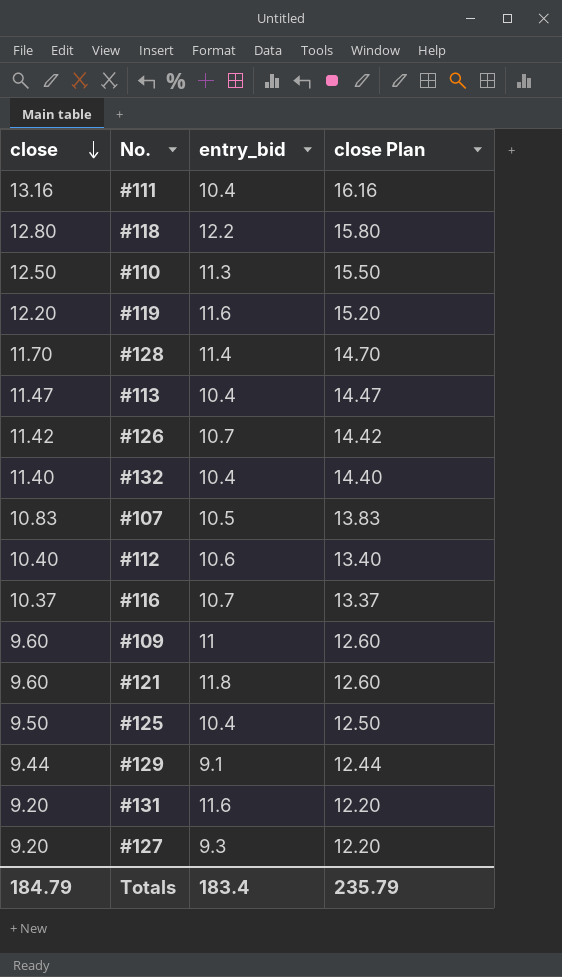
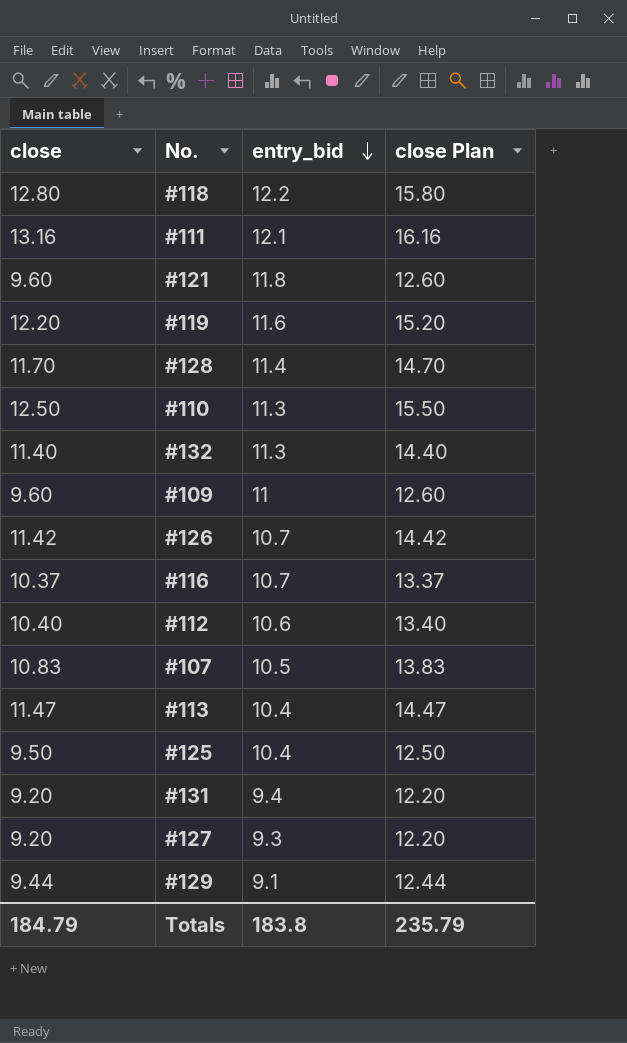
row order: close descending -> entry_bid descending
#111 | entry_bid: 10.4 -> 12.1
#132 | entry_bid: 10.4 -> 11.3
#131 | entry_bid: 11.6 -> 9.4
Totals | entry_bid: 183.4 -> 183.8

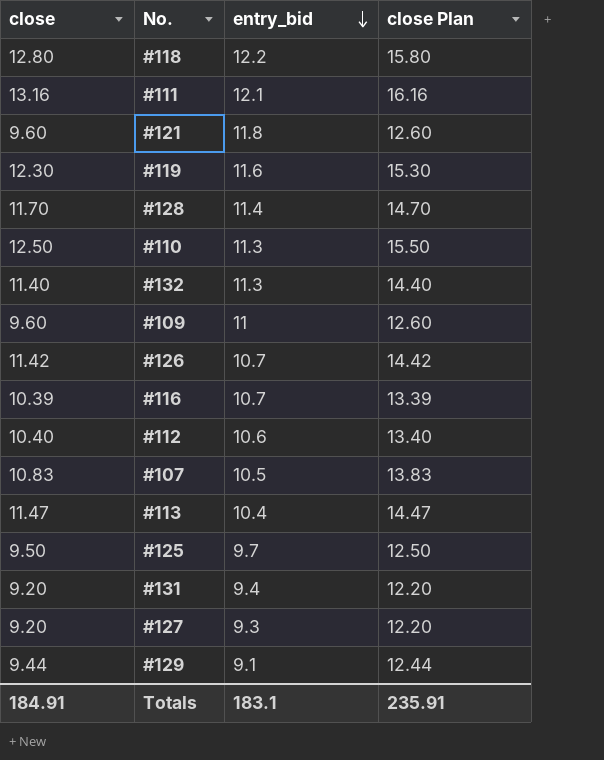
#119 | close: 12.20 -> 12.30
#119 | close Plan: 15.20 -> 15.30
#116 | close: 10.37 -> 10.39
#116 | close Plan: 13.37 -> 13.39
#125 | entry_bid: 10.4 -> 9.7
Totals | close: 184.79 -> 184.91
Totals | entry_bid: 183.8 -> 183.1
Totals | close Plan: 235.79 -> 235.91

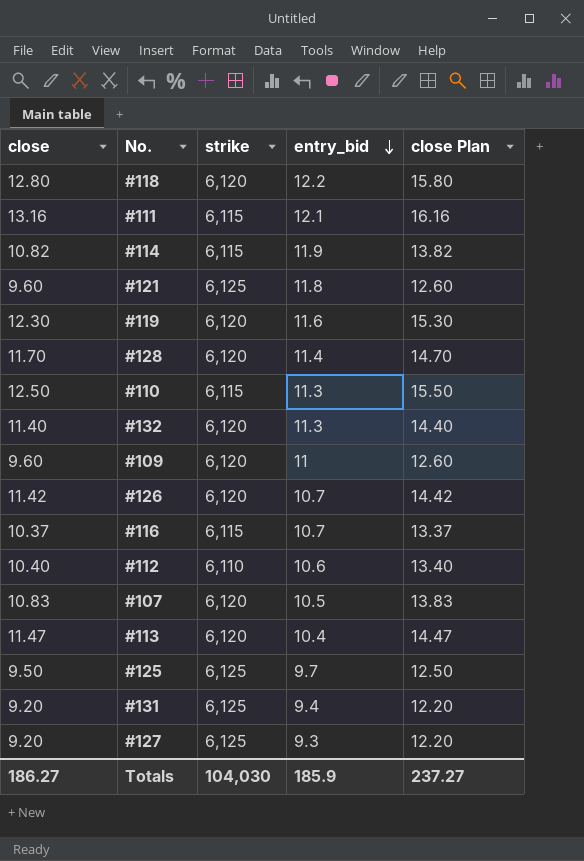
column strike | position: none -> 3
row #129: 9.44 | 9.1 | 12.44 -> none
row #114: none -> 10.82 | 6,115 | 11.9 | 13.82
#116 | close: 10.39 -> 10.37
#116 | close Plan: 13.39 -> 13.37
Totals | close: 184.91 -> 186.27
Totals | entry_bid: 183.1 -> 185.9
Totals | close Plan: 235.91 -> 237.27

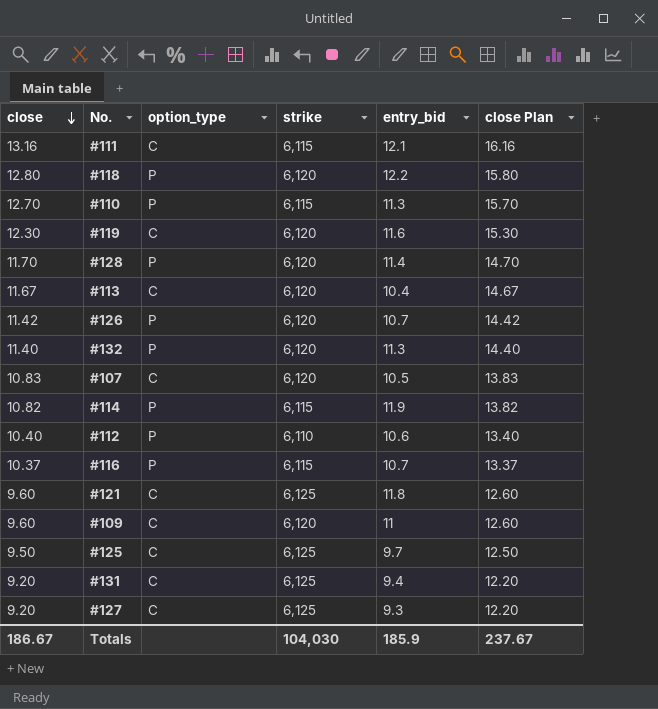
row order: entry_bid descending -> close descending
column option_type | position: none -> 3
#110 | close: 12.50 -> 12.70
#110 | close Plan: 15.50 -> 15.70
#113 | close: 11.47 -> 11.67
#113 | close Plan: 14.47 -> 14.67
Totals | close: 186.27 -> 186.67
Totals | close Plan: 237.27 -> 237.67

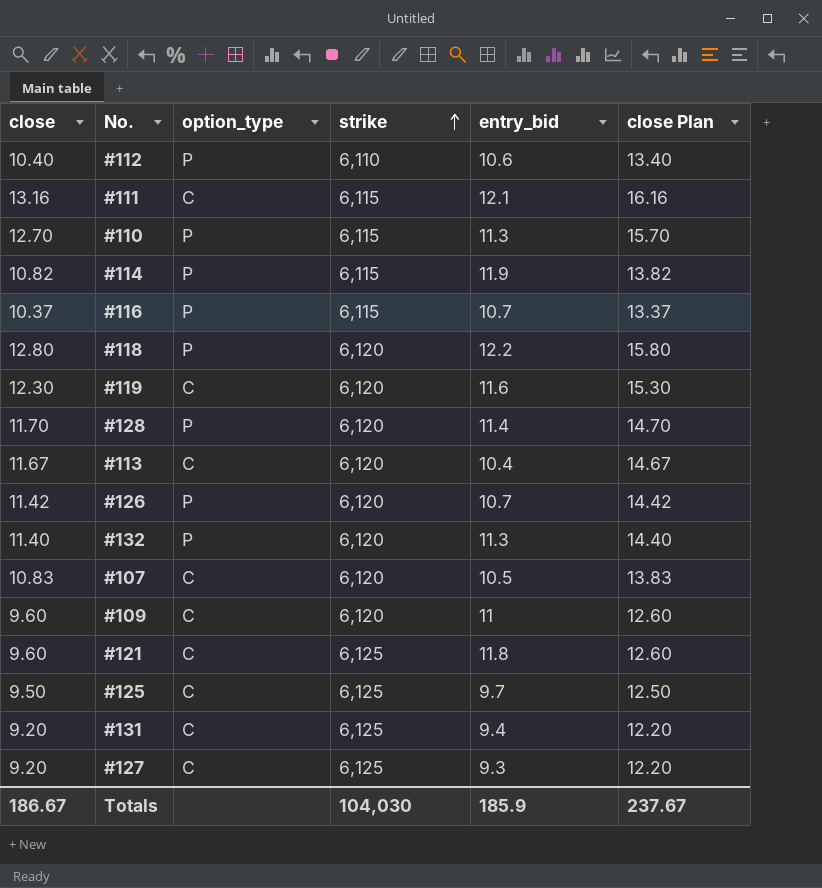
row order: close descending -> strike ascending

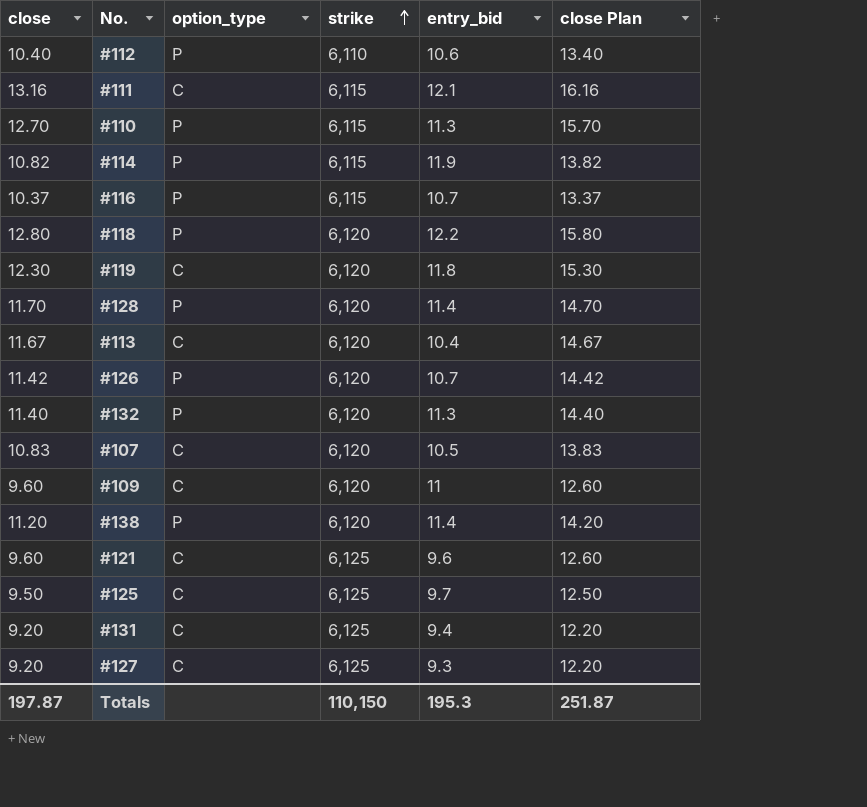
#119 | entry_bid: 11.6 -> 11.8
row #138: none -> 11.20 | P | 6,120 | 11.4 | 14.20
#121 | entry_bid: 11.8 -> 9.6
Totals | close: 186.67 -> 197.87
Totals | strike: 104,030 -> 110,150
Totals | entry_bid: 185.9 -> 195.3
Totals | close Plan: 237.67 -> 251.87

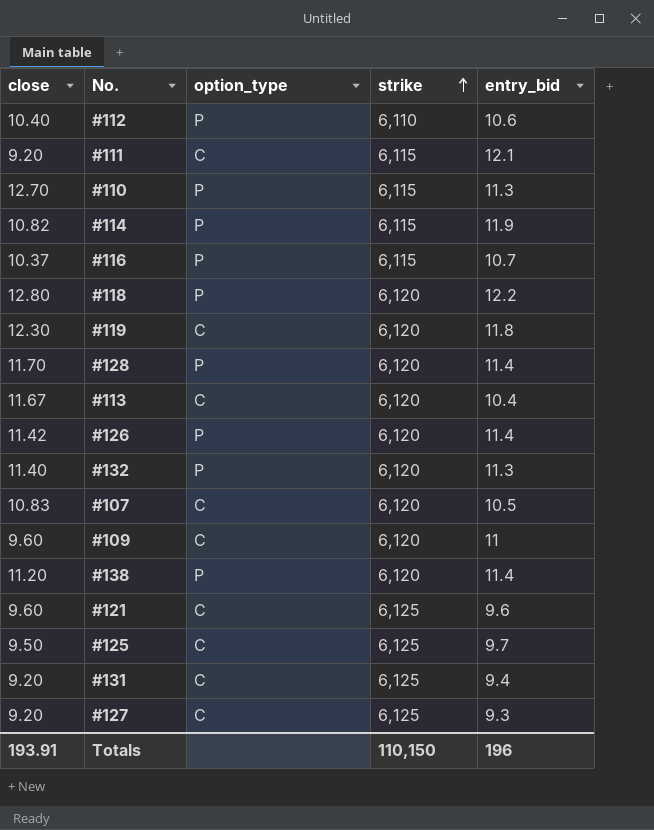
column close Plan | formula: [close] + 3 -> none
#111 | close: 13.16 -> 9.20
#126 | entry_bid: 10.7 -> 11.4
Totals | close: 197.87 -> 193.91
Totals | entry_bid: 195.3 -> 196

